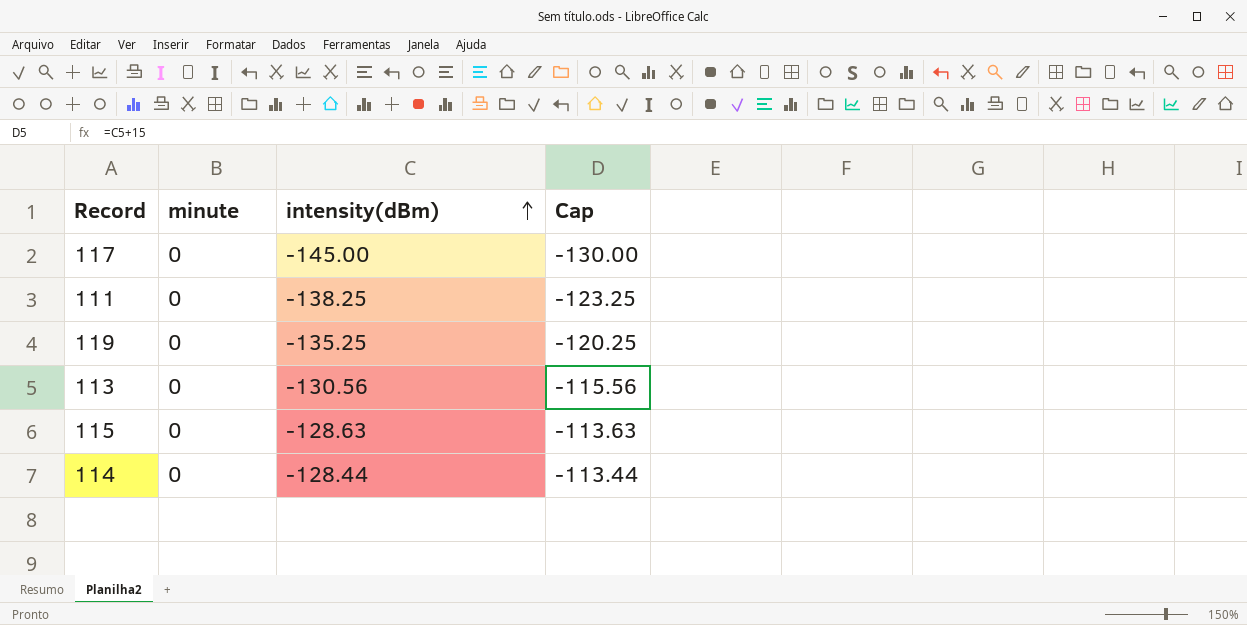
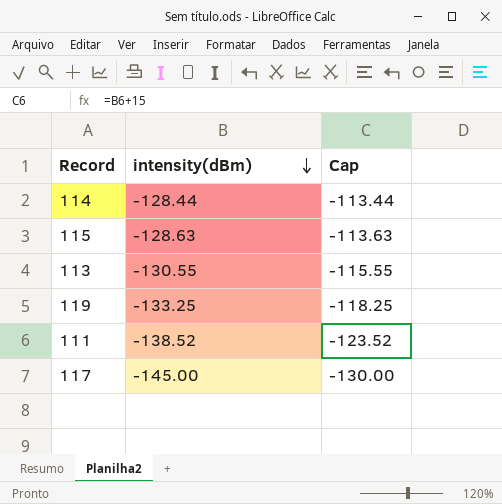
row order: intensity(dBm) ascending -> intensity(dBm) descending
column minute | position: 2 -> none
113 | intensity(dBm): -130.56 -> -130.55
113 | Cap: -115.56 -> -115.55
119 | intensity(dBm): -135.25 -> -133.25
119 | Cap: -120.25 -> -118.25
111 | intensity(dBm): -138.25 -> -138.52
111 | Cap: -123.25 -> -123.52

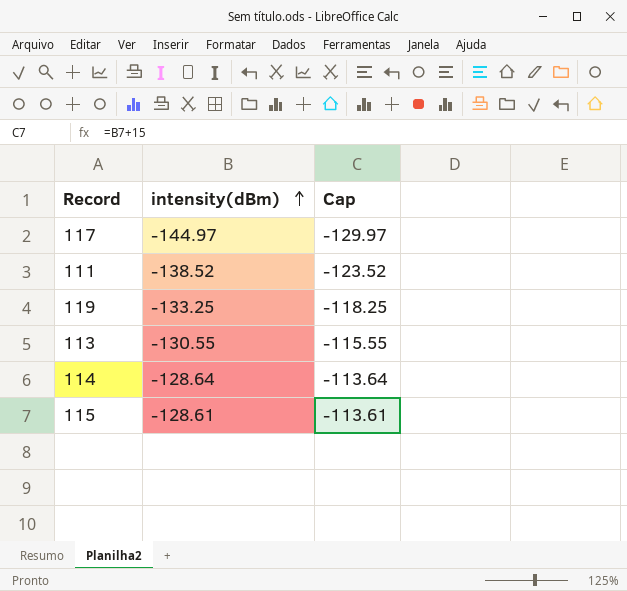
row order: intensity(dBm) descending -> intensity(dBm) ascending
117 | intensity(dBm): -145.00 -> -144.97
117 | Cap: -130.00 -> -129.97
114 | intensity(dBm): -128.44 -> -128.64
114 | Cap: -113.44 -> -113.64
115 | intensity(dBm): -128.63 -> -128.61
115 | Cap: -113.63 -> -113.61

